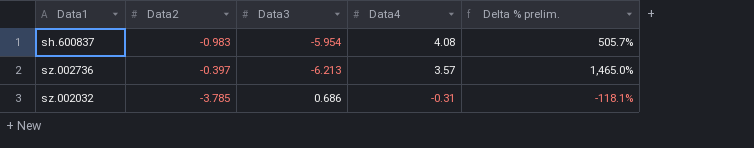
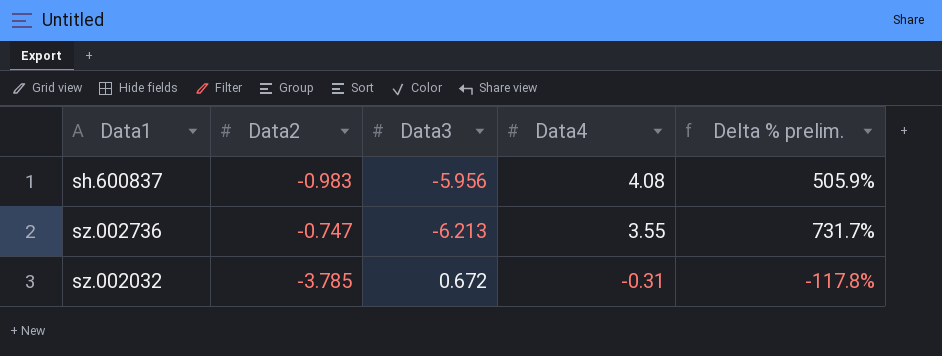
sh.600837 | Data3: -5.954 -> -5.956
sh.600837 | Delta % prelim.: 505.7% -> 505.9%
sz.002736 | Data2: -0.397 -> -0.747
sz.002736 | Data4: 3.57 -> 3.55
sz.002736 | Delta % prelim.: 1,465.0% -> 731.7%
sz.002032 | Data3: 0.686 -> 0.672
sz.002032 | Delta % prelim.: -118.1% -> -117.8%

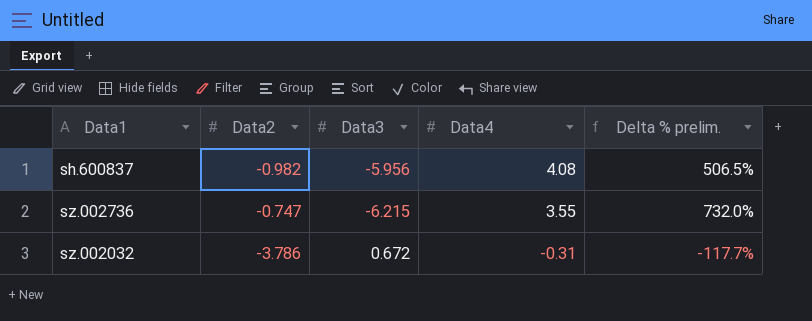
sh.600837 | Data2: -0.983 -> -0.982
sh.600837 | Delta % prelim.: 505.9% -> 506.5%
sz.002736 | Data3: -6.213 -> -6.215
sz.002736 | Delta % prelim.: 731.7% -> 732.0%
sz.002032 | Data2: -3.785 -> -3.786
sz.002032 | Delta % prelim.: -117.8% -> -117.7%

